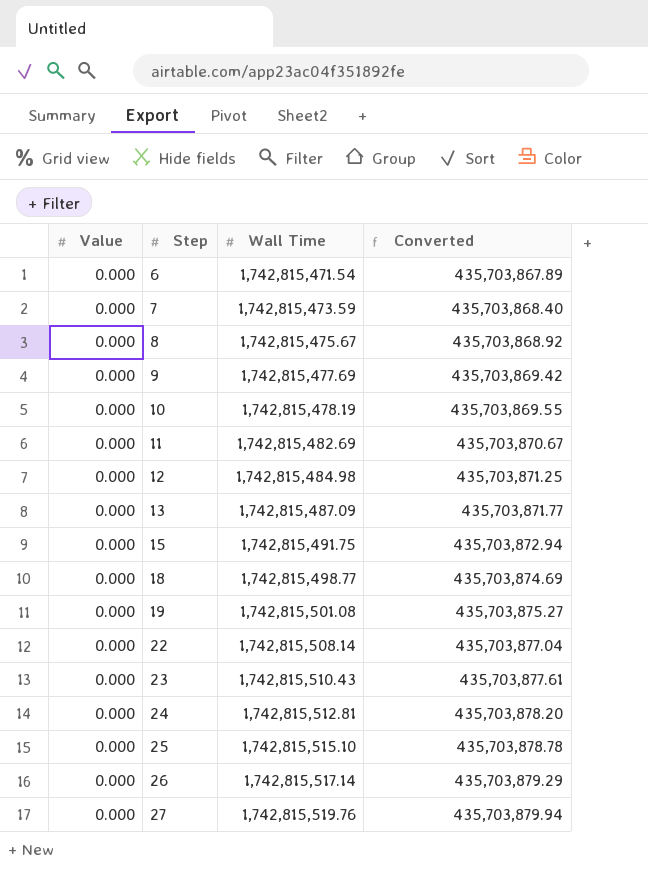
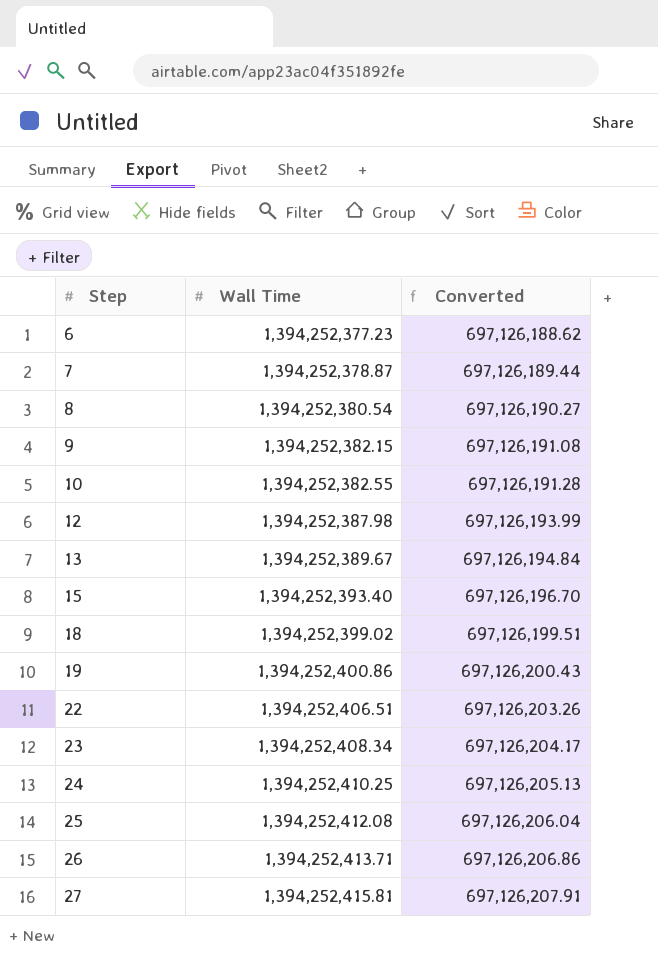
column Value | position: 1 -> none
column Converted | formula: [Wall Time] * 0.25 -> [Wall Time] * 0.5
row 11: 0.000 | 1,742,815,482.69 | 435,703,870.67 -> none
6 | Wall Time: 1,742,815,471.54 -> 1,394,252,377.23
7 | Wall Time: 1,742,815,473.59 -> 1,394,252,378.87
8 | Wall Time: 1,742,815,475.67 -> 1,394,252,380.54
9 | Wall Time: 1,742,815,477.69 -> 1,394,252,382.15
10 | Wall Time: 1,742,815,478.19 -> 1,394,252,382.55
12 | Wall Time: 1,742,815,484.98 -> 1,394,252,387.98
13 | Wall Time: 1,742,815,487.09 -> 1,394,252,389.67
15 | Wall Time: 1,742,815,491.75 -> 1,394,252,393.40
18 | Wall Time: 1,742,815,498.77 -> 1,394,252,399.02
19 | Wall Time: 1,742,815,501.08 -> 1,394,252,400.86
22 | Wall Time: 1,742,815,508.14 -> 1,394,252,406.51
23 | Wall Time: 1,742,815,510.43 -> 1,394,252,408.34
24 | Wall Time: 1,742,815,512.81 -> 1,394,252,410.25
25 | Wall Time: 1,742,815,515.10 -> 1,394,252,412.08
26 | Wall Time: 1,742,815,517.14 -> 1,394,252,413.71
27 | Wall Time: 1,742,815,519.76 -> 1,394,252,415.81

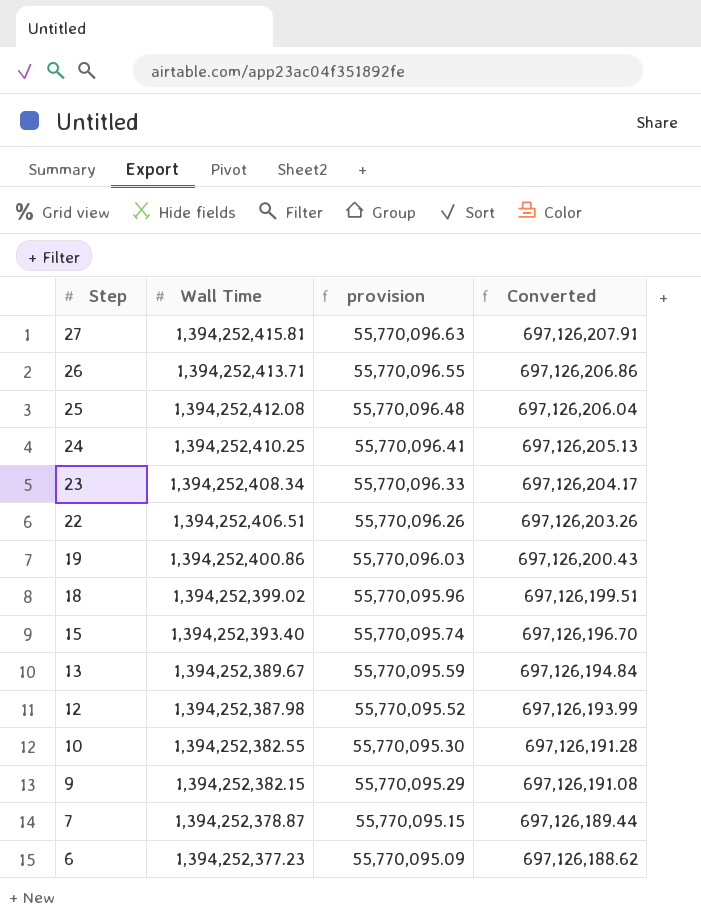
row order: Step ascending -> Step descending
column provision | formula: none -> [Wall Time] * 0.04
row 8: 1,394,252,380.54 | 697,126,190.27 -> none

